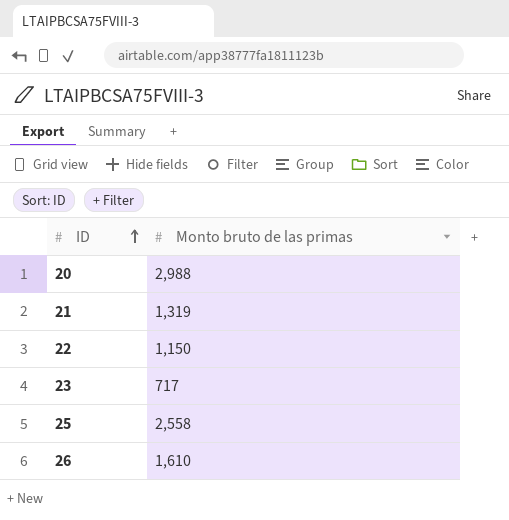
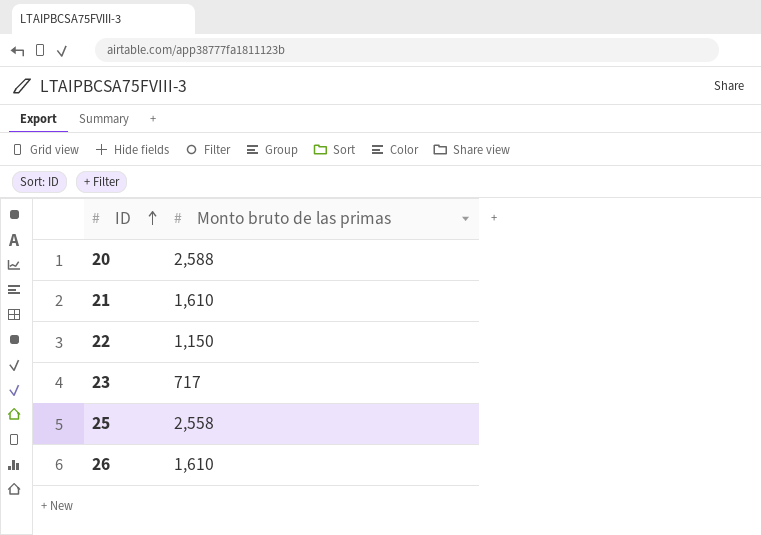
20 | Monto bruto de las primas: 2,988 -> 2,588
21 | Monto bruto de las primas: 1,319 -> 1,610

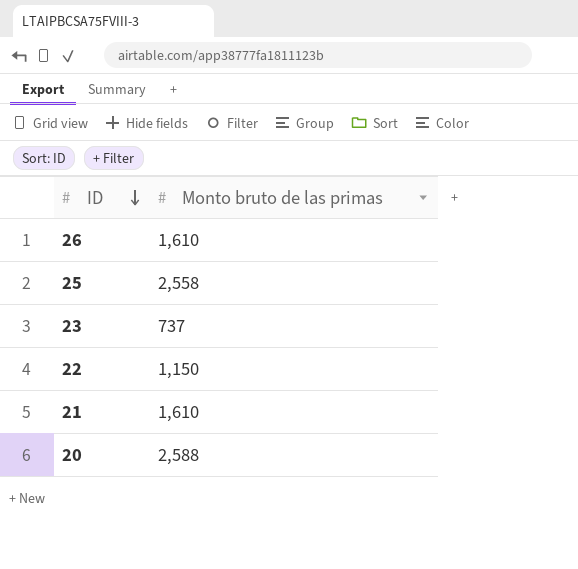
row order: ID ascending -> ID descending
23 | Monto bruto de las primas: 717 -> 737

